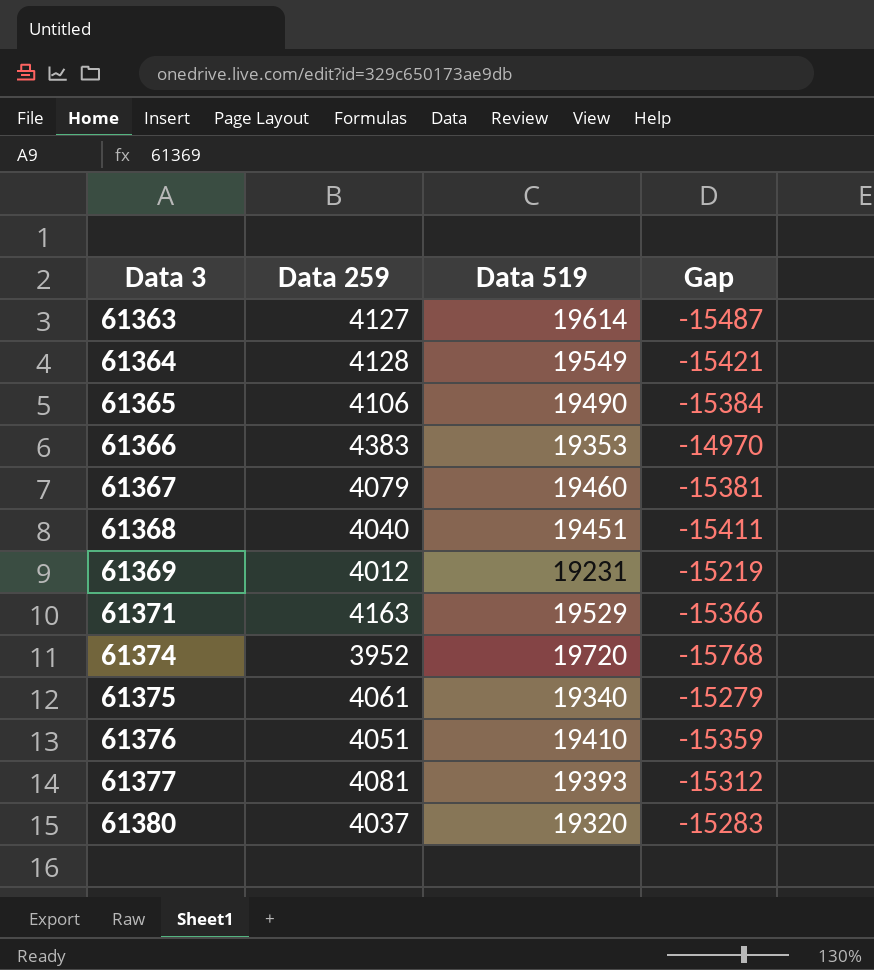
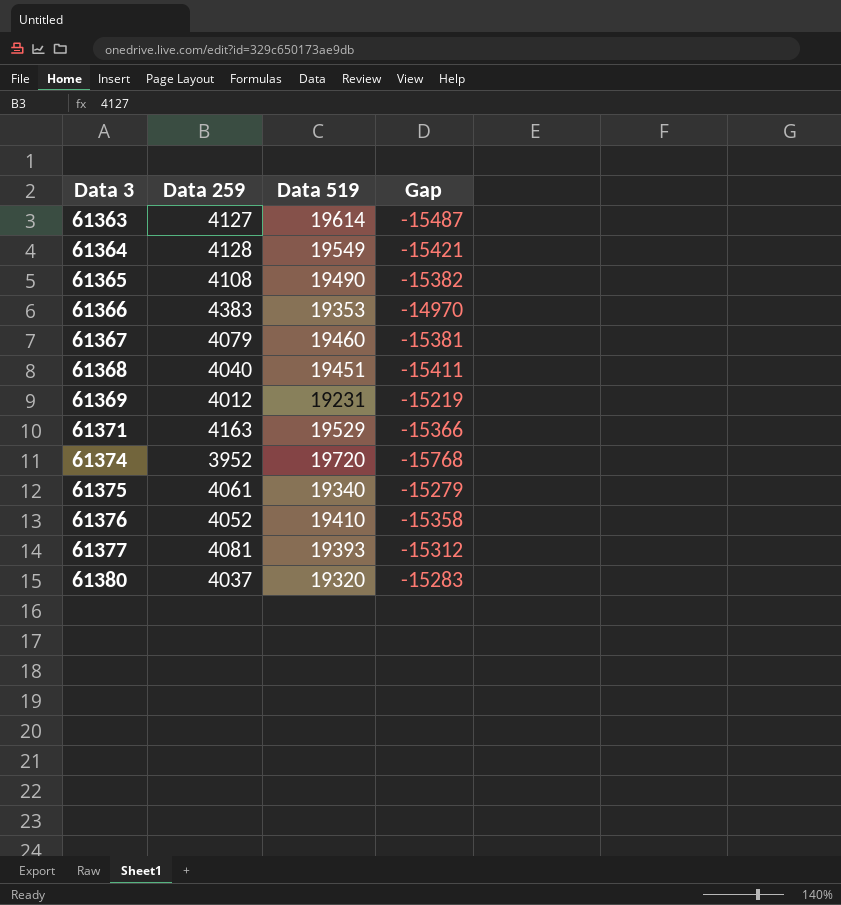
61365 | Data 259: 4106 -> 4108
61365 | Gap: -15384 -> -15382
61376 | Data 259: 4051 -> 4052
61376 | Gap: -15359 -> -15358

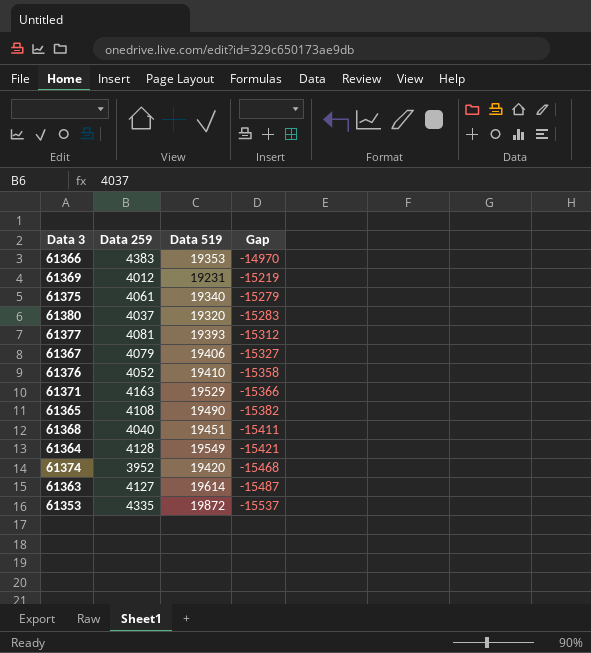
row order: Data 3 ascending -> Gap descending
61367 | Data 519: 19460 -> 19406
61367 | Gap: -15381 -> -15327
61374 | Data 519: 19720 -> 19420
61374 | Gap: -15768 -> -15468
row 61353: none -> 4335 | 19872 | -15537

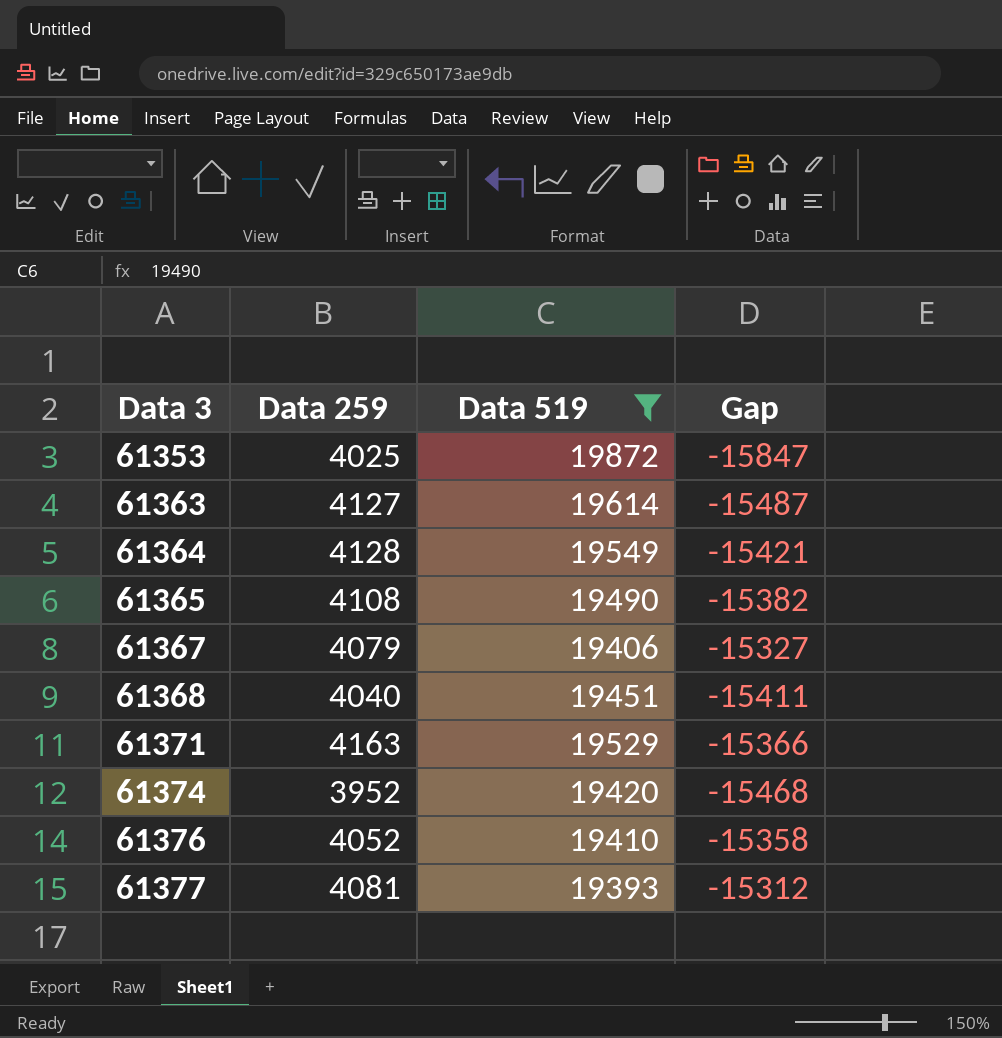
filter: none -> Data 519 >= 19393
row order: Gap descending -> Data 3 ascending
61353 | Data 259: 4335 -> 4025
61353 | Gap: -15537 -> -15847

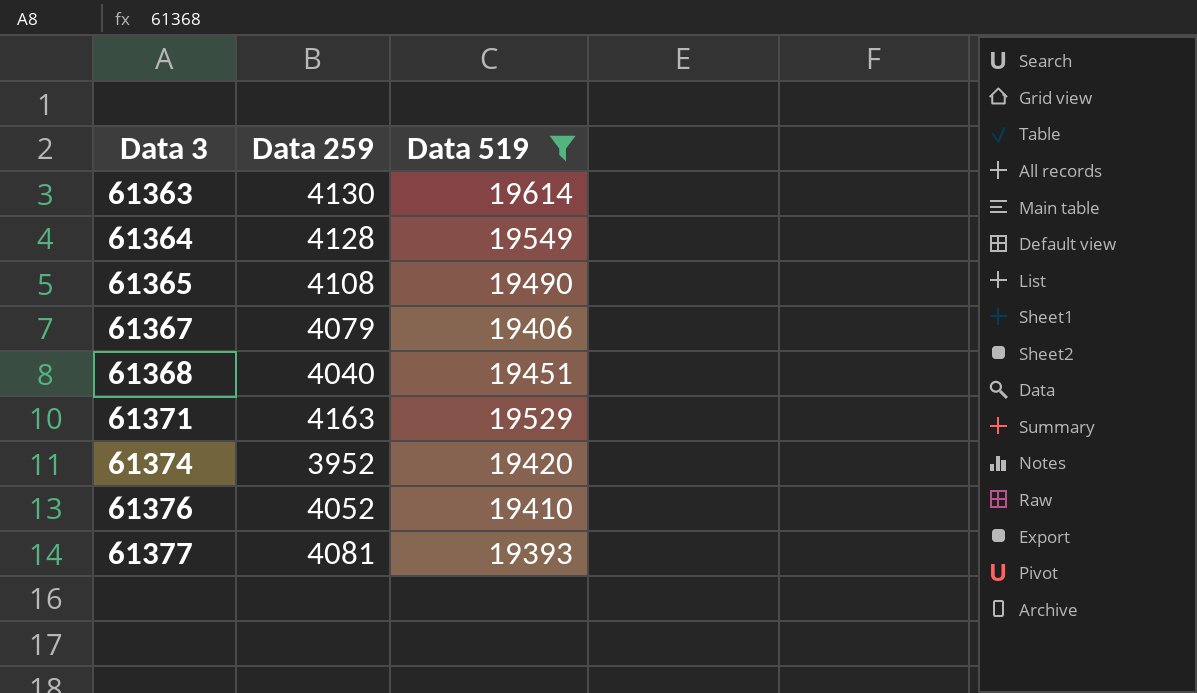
column Gap | formula: [Data 259] - [Data 519] -> none
row 61353: 4025 | 19872 | -15847 -> none
61363 | Data 259: 4127 -> 4130

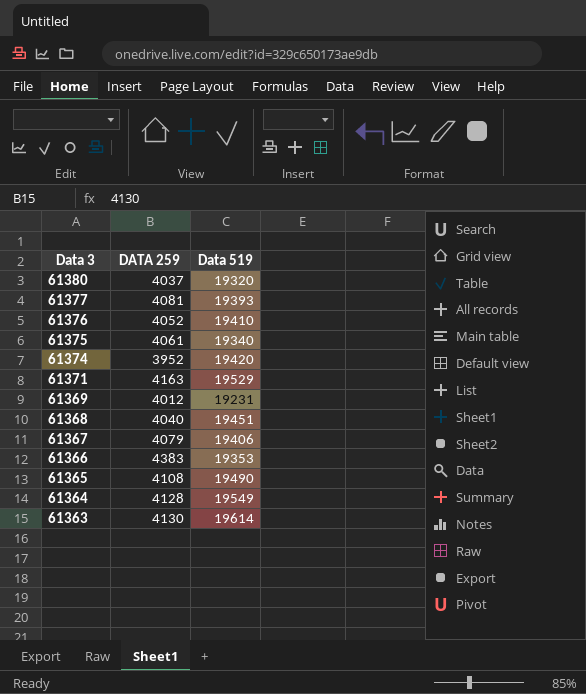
filter: Data 519 >= 19393 -> none
row order: Data 3 ascending -> Data 3 descending
column name: Data 259 -> DATA 259

